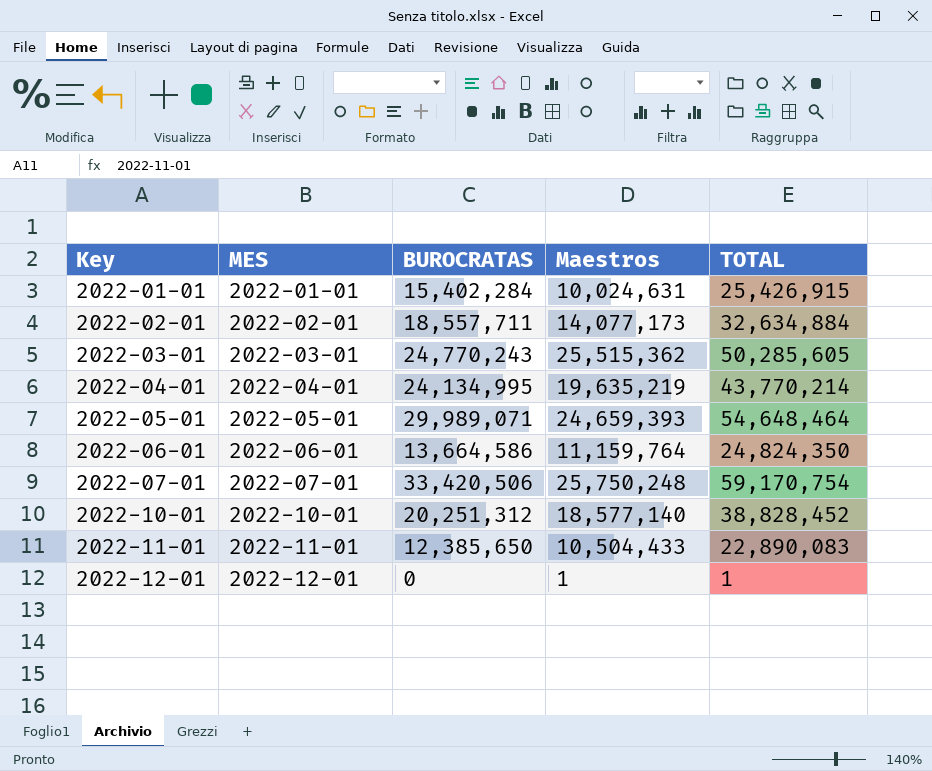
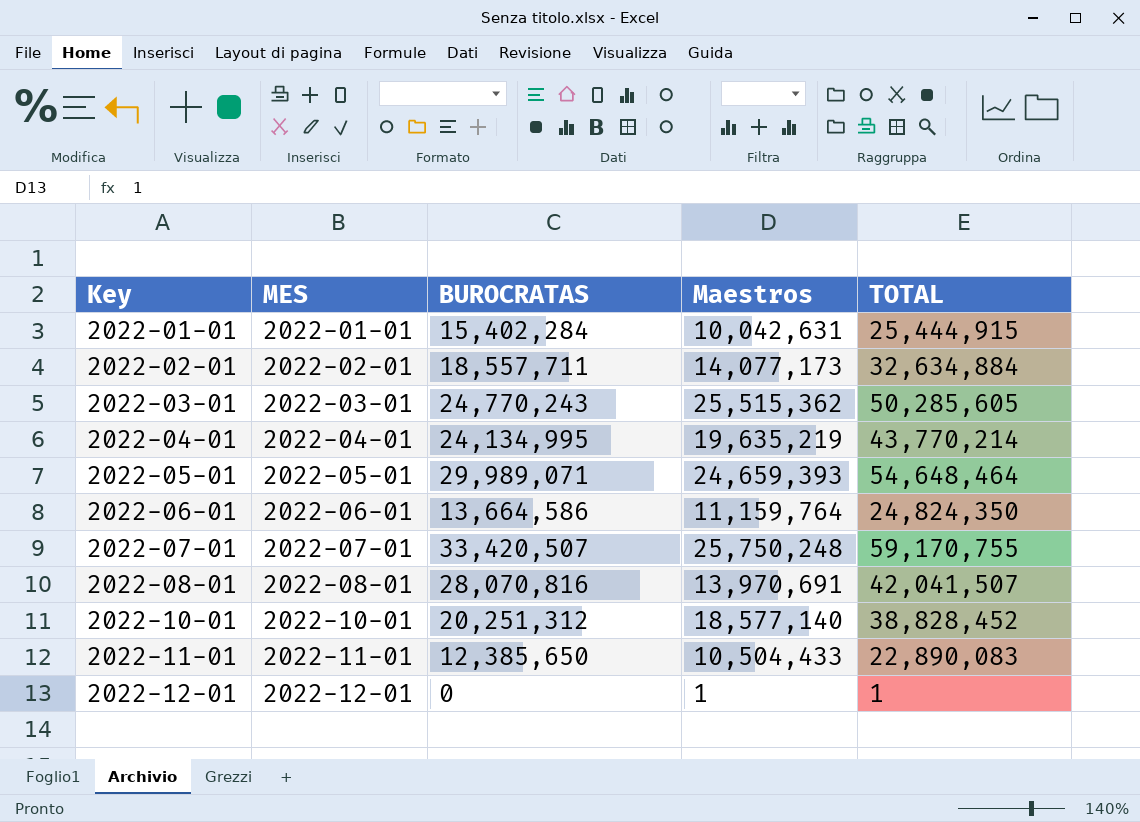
2022-01-01 | Maestros: 10,024,631 -> 10,042,631
2022-01-01 | TOTAL: 25,426,915 -> 25,444,915
2022-07-01 | BUROCRATAS: 33,420,506 -> 33,420,507
2022-07-01 | TOTAL: 59,170,754 -> 59,170,755
row 2022-08-01: none -> 2022-08-01 | 28,070,816 | 13,970,691 | 42,041,507

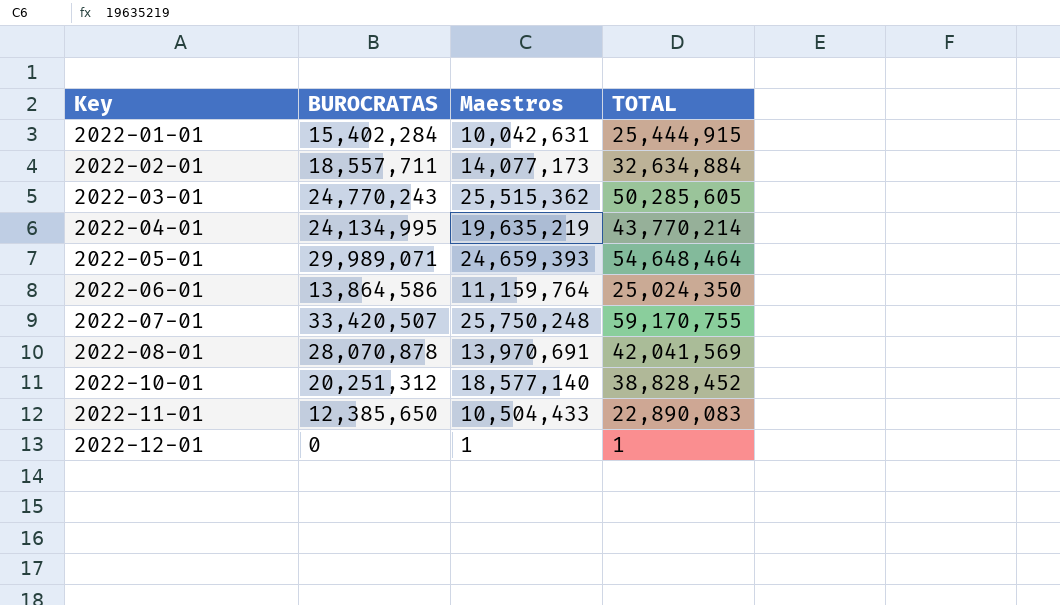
column MES | position: 2 -> none
2022-06-01 | BUROCRATAS: 13,664,586 -> 13,864,586
2022-06-01 | TOTAL: 24,824,350 -> 25,024,350
2022-08-01 | BUROCRATAS: 28,070,816 -> 28,070,878
2022-08-01 | TOTAL: 42,041,507 -> 42,041,569

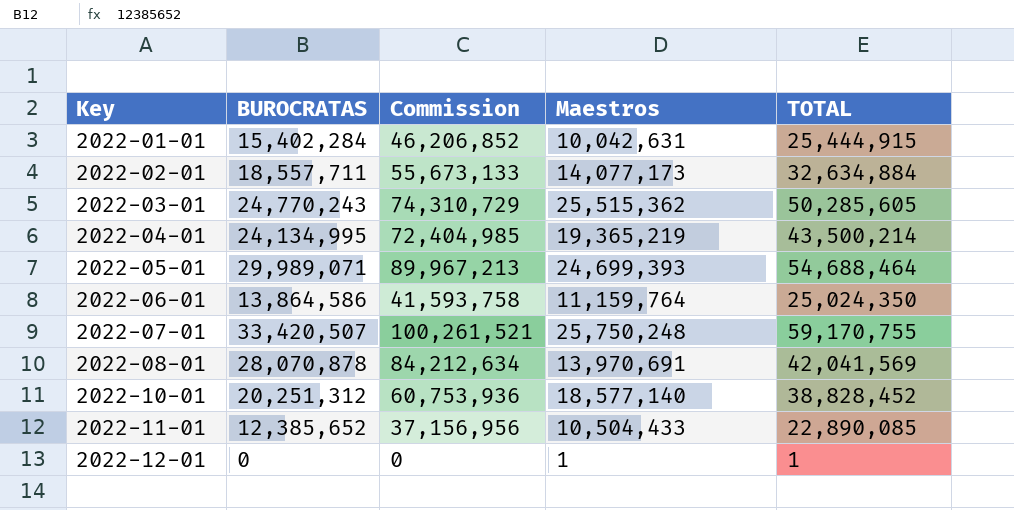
column Commission | formula: none -> [BUROCRATAS] * 3
2022-04-01 | Maestros: 19,635,219 -> 19,365,219
2022-04-01 | TOTAL: 43,770,214 -> 43,500,214
2022-05-01 | Maestros: 24,659,393 -> 24,699,393
2022-05-01 | TOTAL: 54,648,464 -> 54,688,464
2022-11-01 | BUROCRATAS: 12,385,650 -> 12,385,652
2022-11-01 | TOTAL: 22,890,083 -> 22,890,085

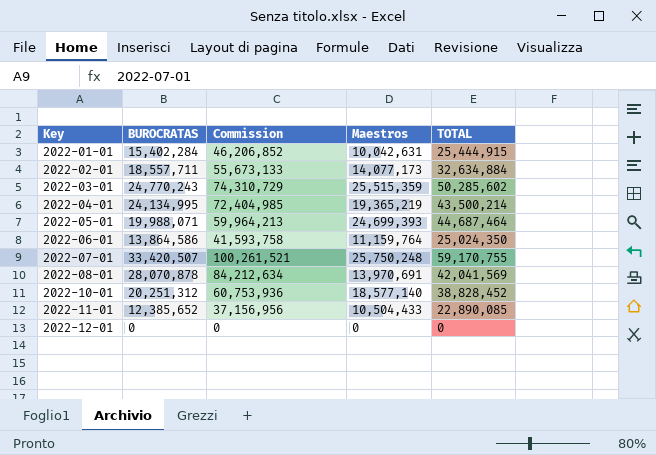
2022-03-01 | Maestros: 25,515,362 -> 25,515,359
2022-03-01 | TOTAL: 50,285,605 -> 50,285,602
2022-05-01 | BUROCRATAS: 29,989,071 -> 19,988,071
2022-05-01 | Commission: 89,967,213 -> 59,964,213
2022-05-01 | TOTAL: 54,688,464 -> 44,687,464
2022-12-01 | Maestros: 1 -> 0
2022-12-01 | TOTAL: 1 -> 0

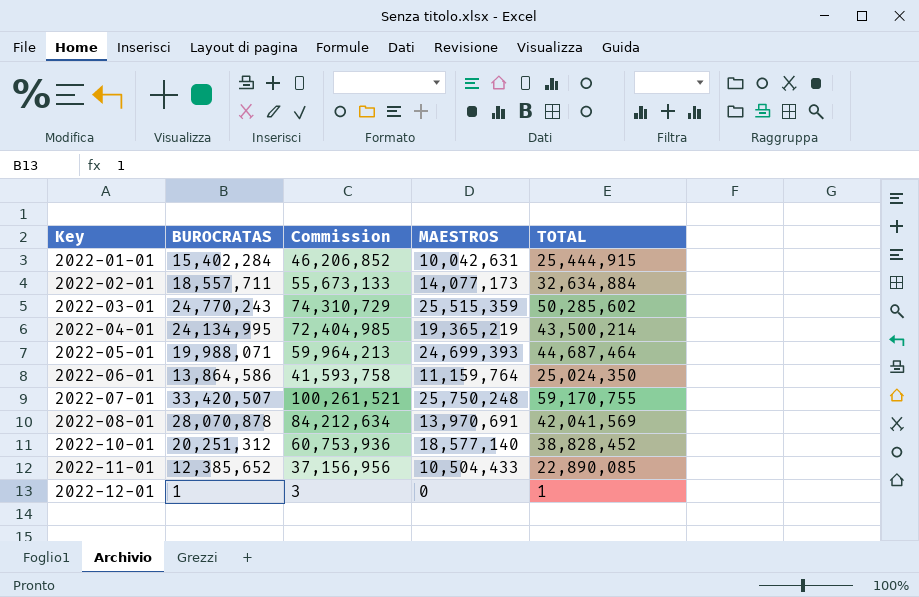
column name: Maestros -> MAESTROS
2022-12-01 | BUROCRATAS: 0 -> 1
2022-12-01 | Commission: 0 -> 3
2022-12-01 | TOTAL: 0 -> 1

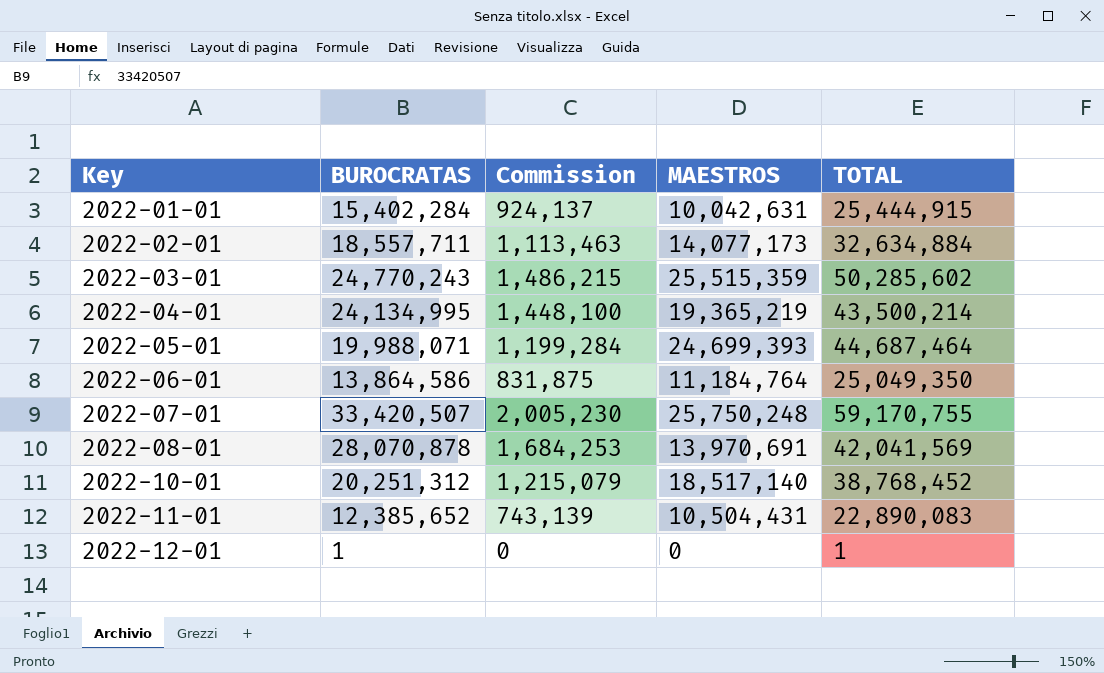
column Commission | formula: [BUROCRATAS] * 3 -> [BUROCRATAS] * 0.06
2022-06-01 | MAESTROS: 11,159,764 -> 11,184,764
2022-06-01 | TOTAL: 25,024,350 -> 25,049,350
2022-10-01 | MAESTROS: 18,577,140 -> 18,517,140
2022-10-01 | TOTAL: 38,828,452 -> 38,768,452
2022-11-01 | MAESTROS: 10,504,433 -> 10,504,431
2022-11-01 | TOTAL: 22,890,085 -> 22,890,083

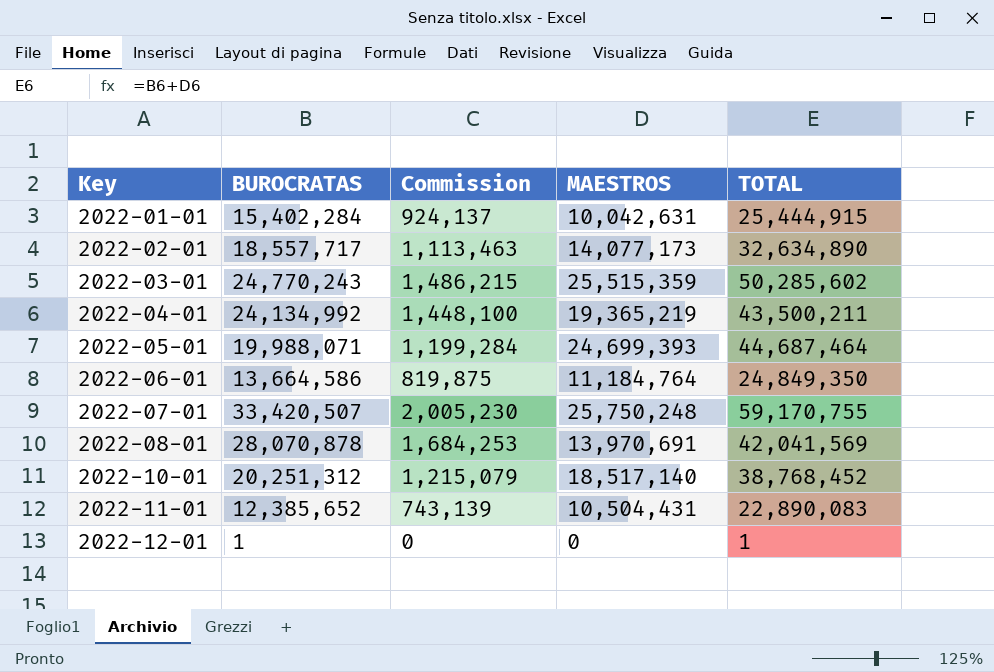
2022-02-01 | BUROCRATAS: 18,557,711 -> 18,557,717
2022-02-01 | TOTAL: 32,634,884 -> 32,634,890
2022-04-01 | BUROCRATAS: 24,134,995 -> 24,134,992
2022-04-01 | TOTAL: 43,500,214 -> 43,500,211
2022-06-01 | BUROCRATAS: 13,864,586 -> 13,664,586
2022-06-01 | Commission: 831,875 -> 819,875
2022-06-01 | TOTAL: 25,049,350 -> 24,849,350

